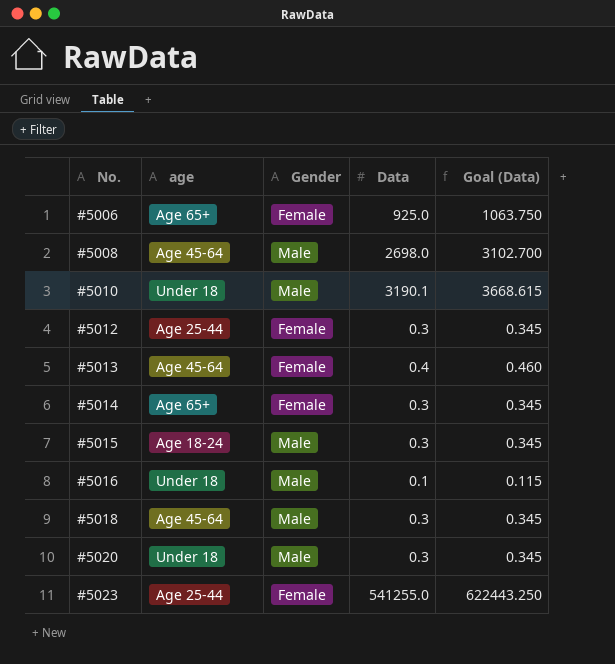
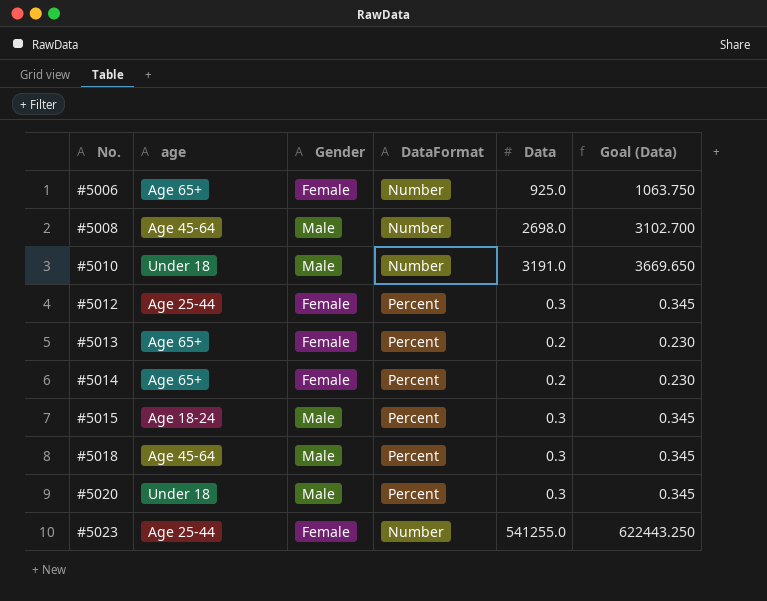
column DataFormat | position: none -> 4
row #5016: Under 18 | Male | 0.1 | 0.115 -> none
#5010 | Data: 3190.1 -> 3191.0
#5010 | Goal (Data): 3668.615 -> 3669.650
#5013 | age: Age 45-64 -> Age 65+
#5013 | Data: 0.4 -> 0.2
#5013 | Goal (Data): 0.460 -> 0.230
#5014 | Data: 0.3 -> 0.2
#5014 | Goal (Data): 0.345 -> 0.230

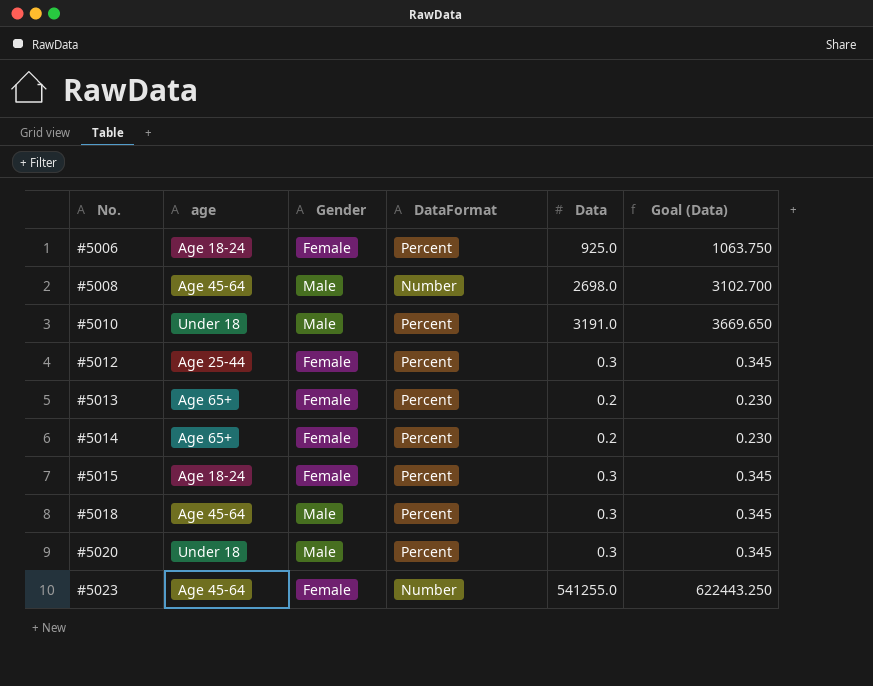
#5006 | age: Age 65+ -> Age 18-24
#5006 | DataFormat: Number -> Percent
#5010 | DataFormat: Number -> Percent
#5015 | Gender: Male -> Female
#5023 | age: Age 25-44 -> Age 45-64

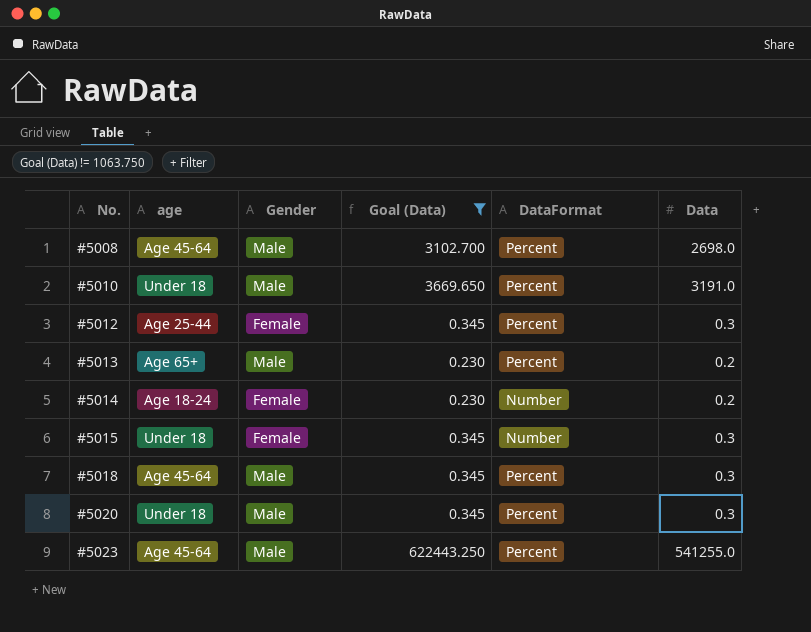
filter: none -> Goal (Data) != 1063.750
column Goal (Data) | position: 6 -> 4
#5008 | DataFormat: Number -> Percent
#5013 | Gender: Female -> Male
#5014 | age: Age 65+ -> Age 18-24
#5014 | DataFormat: Percent -> Number
#5015 | age: Age 18-24 -> Under 18
#5015 | DataFormat: Percent -> Number
#5023 | Gender: Female -> Male
#5023 | DataFormat: Number -> Percent

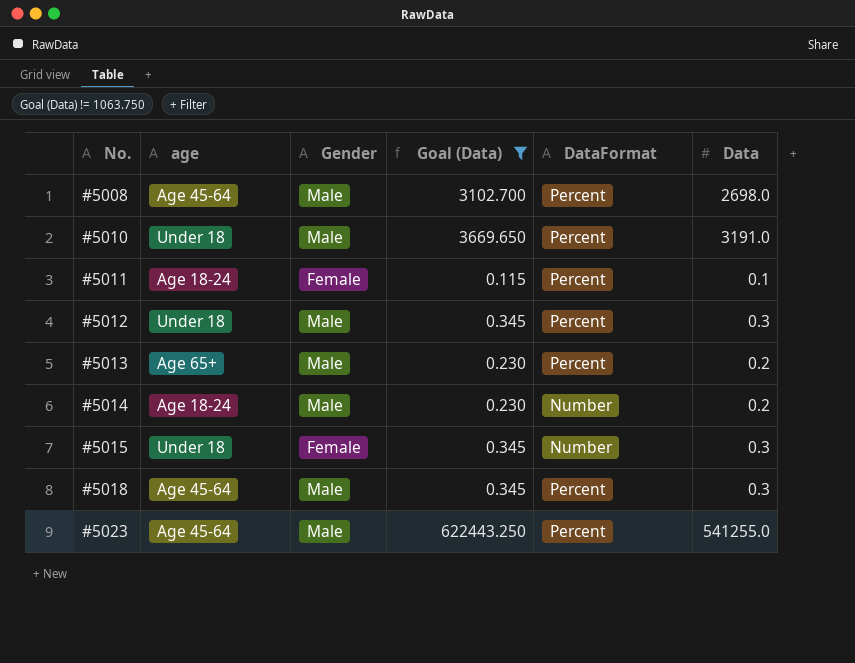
row #5020: Under 18 | Male | 0.345 | Percent | 0.3 -> none
row #5011: none -> Age 18-24 | Female | 0.115 | Percent | 0.1
#5012 | age: Age 25-44 -> Under 18
#5012 | Gender: Female -> Male
#5014 | Gender: Female -> Male

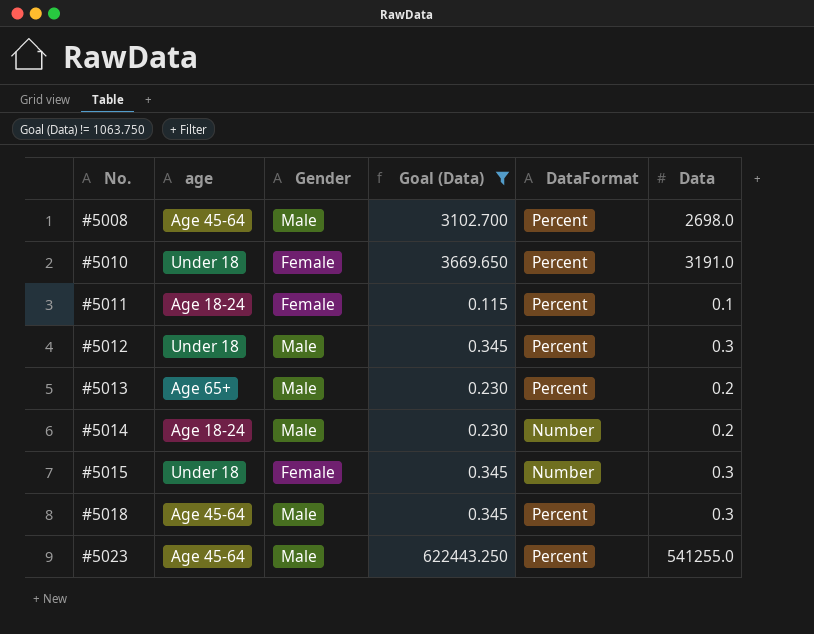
#5010 | Gender: Male -> Female

